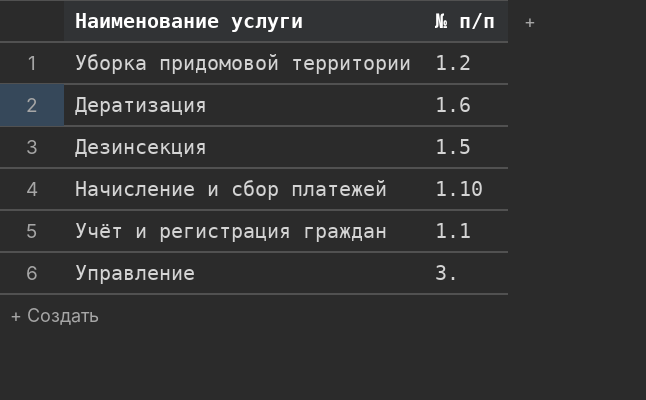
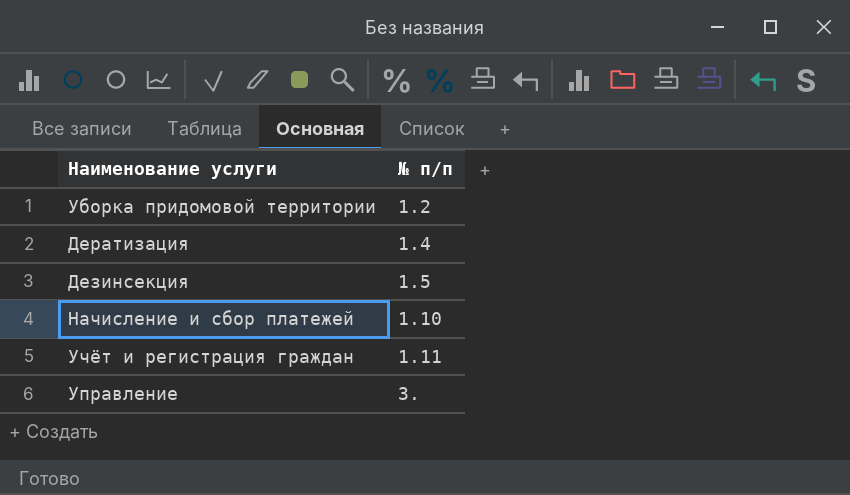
Дератизация | № п/п: 1.6 -> 1.4
Учёт и регистрация граждан | № п/п: 1.1 -> 1.11

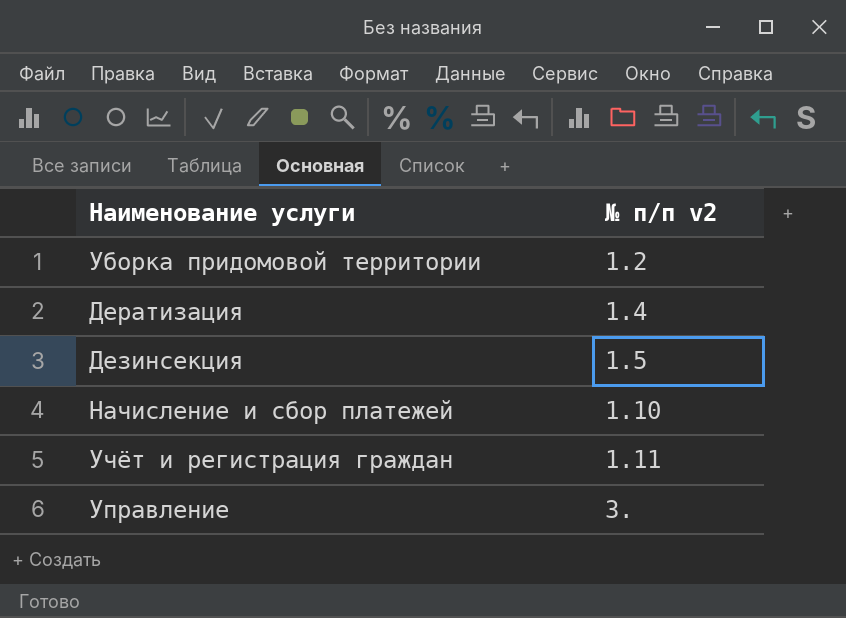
column name: № п/п -> № п/п v2

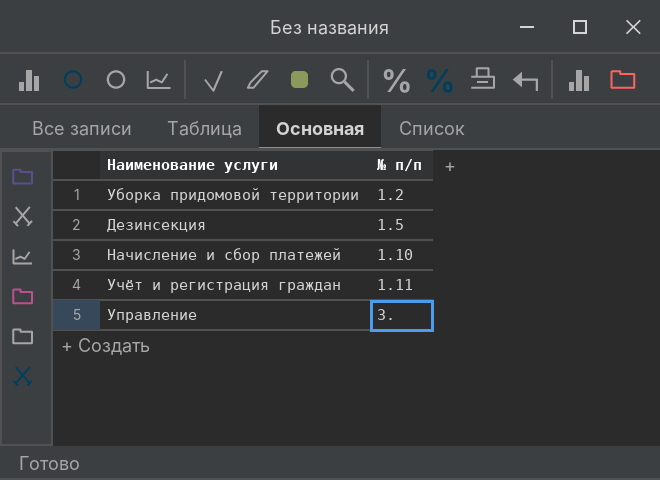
column name: № п/п v2 -> № п/п
row Дератизация: 1.4 -> none

